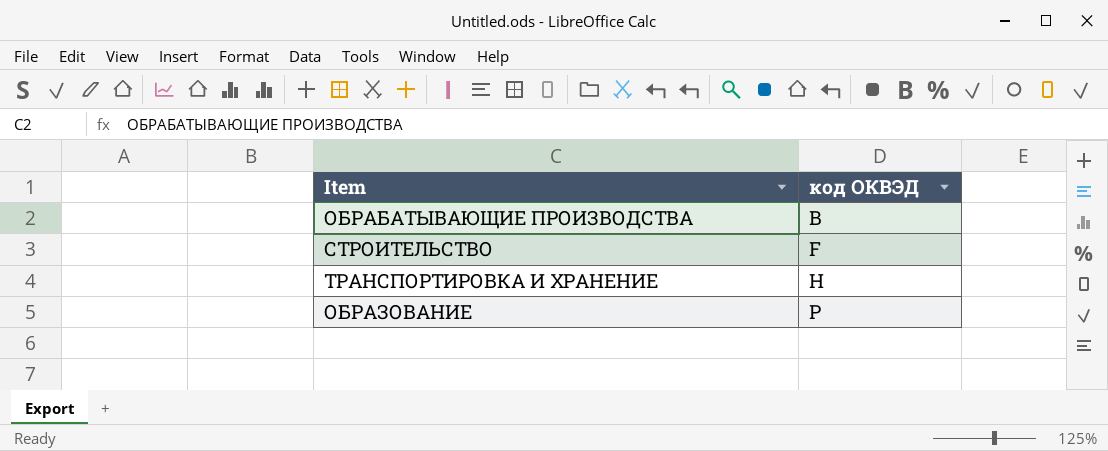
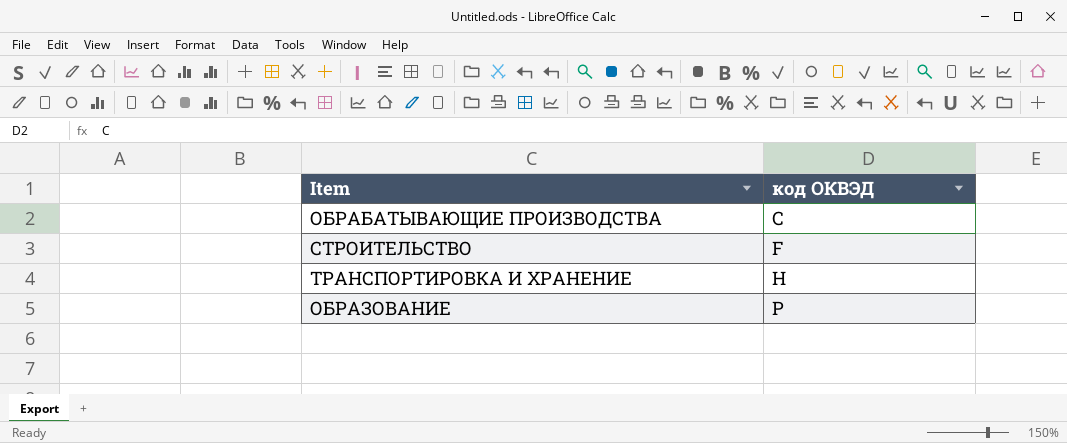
ОБРАБАТЫВАЮЩИЕ ПРОИЗВОДСТВА | код ОКВЭД: B -> C

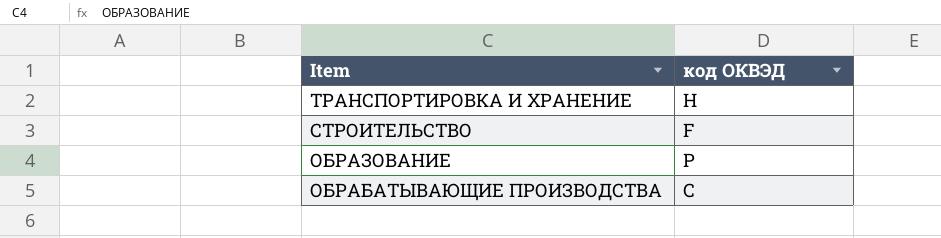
row order: код ОКВЭД ascending -> Item descending

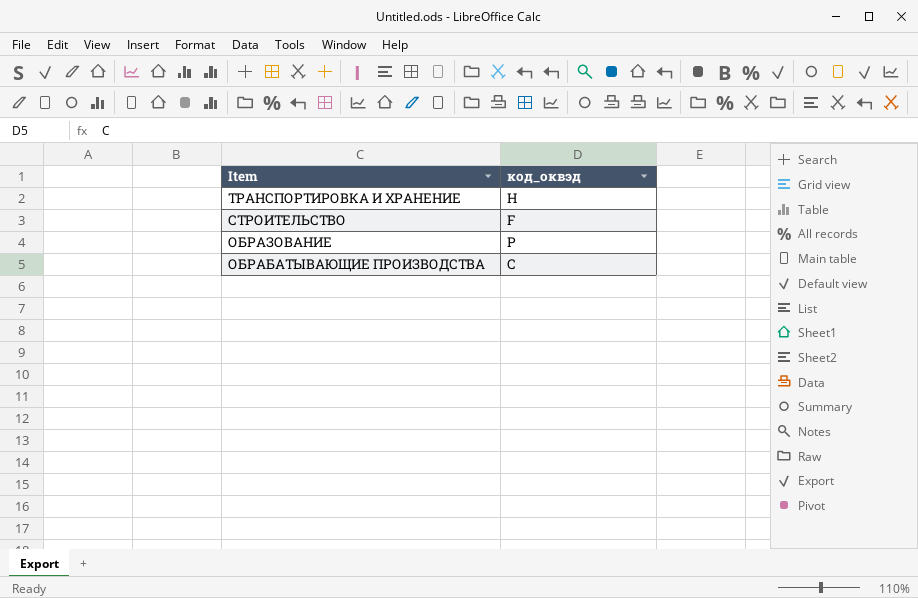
column name: код ОКВЭД -> код_оквэд

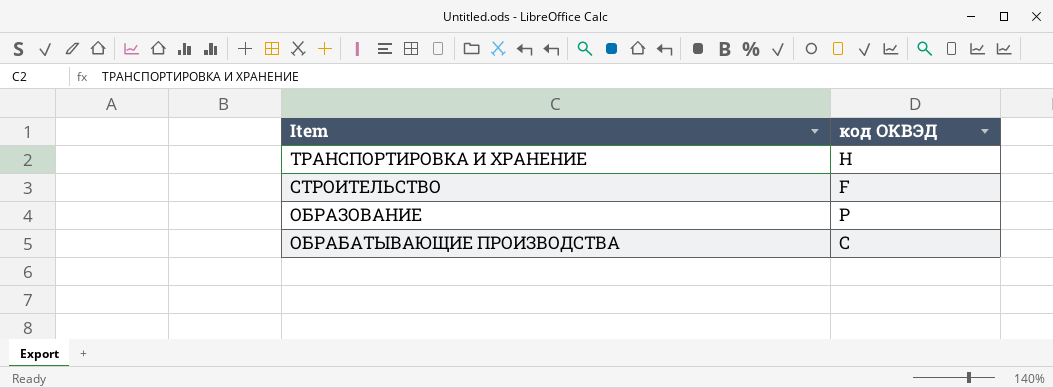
column name: код_оквэд -> код ОКВЭД

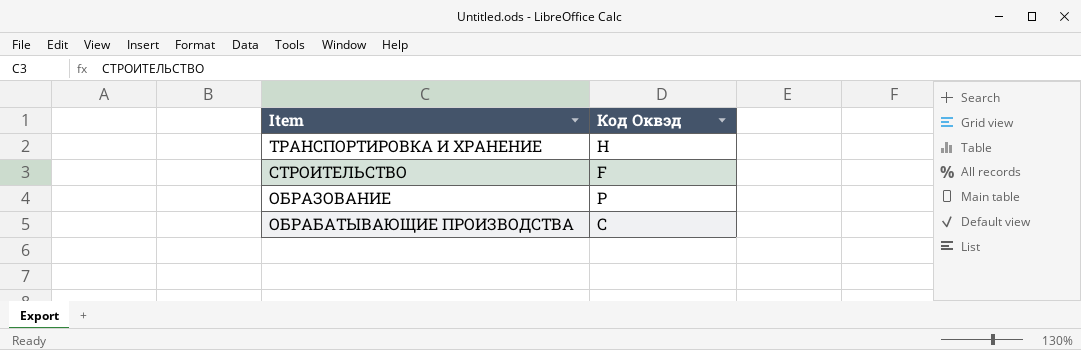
column name: код ОКВЭД -> Код Оквэд

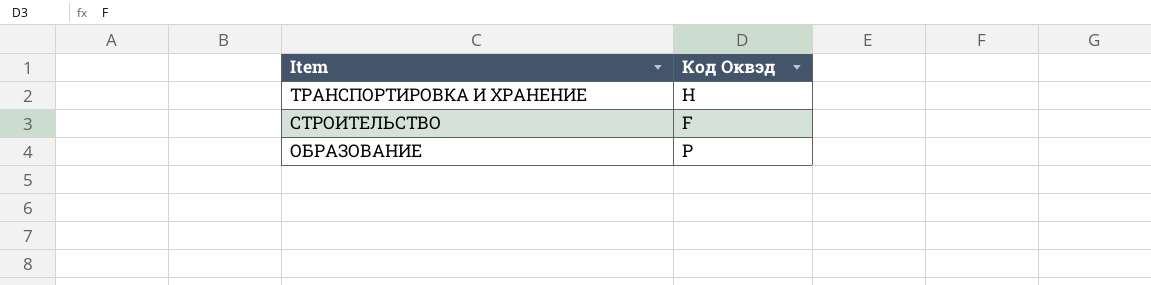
row ОБРАБАТЫВАЮЩИЕ ПРОИЗВОДСТВА: C -> none

